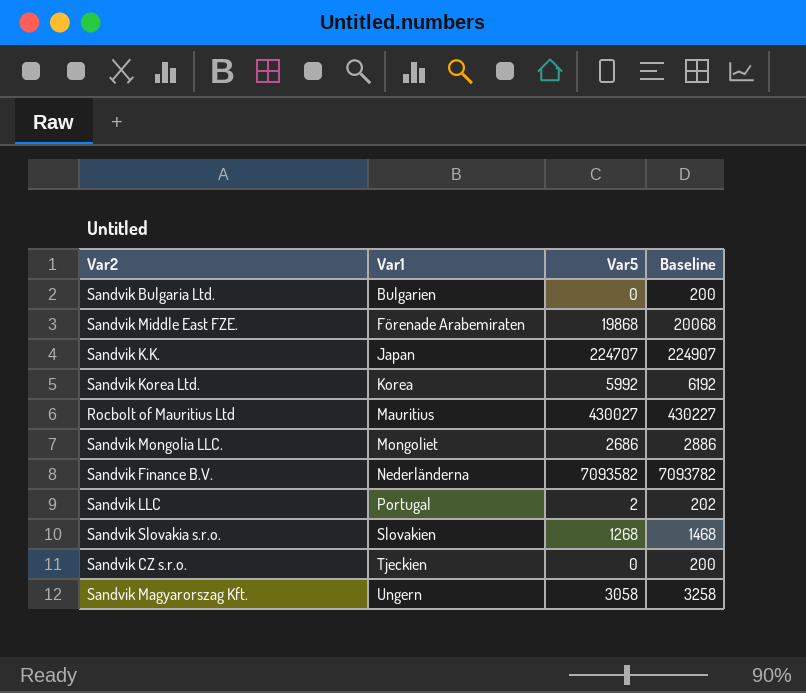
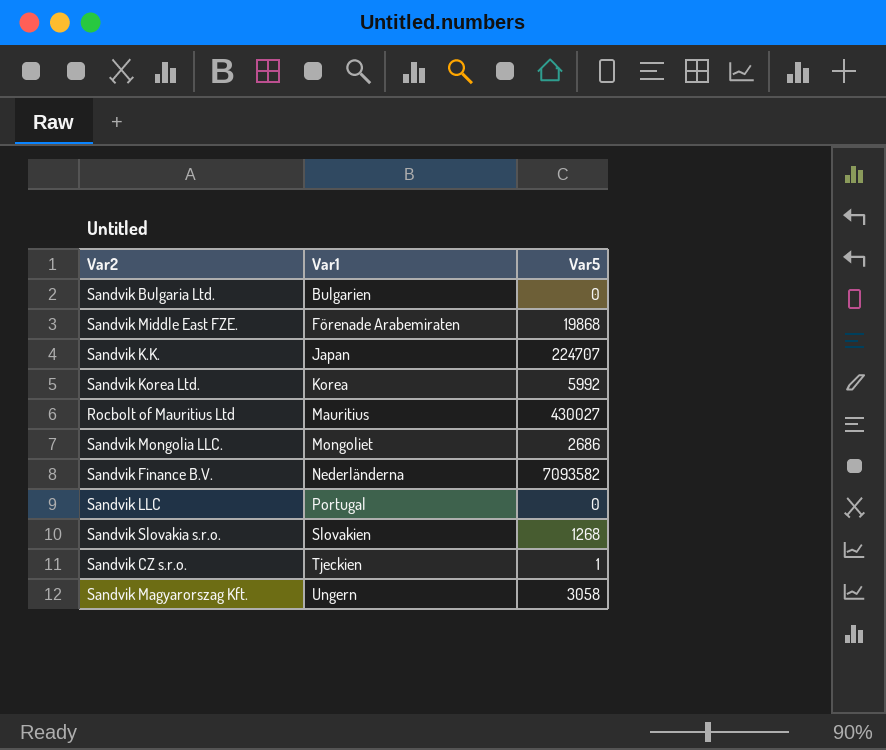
column Baseline | formula: [Var5] + 200 -> none
Sandvik LLC | Var5: 2 -> 0
Sandvik CZ s.r.o. | Var5: 0 -> 1

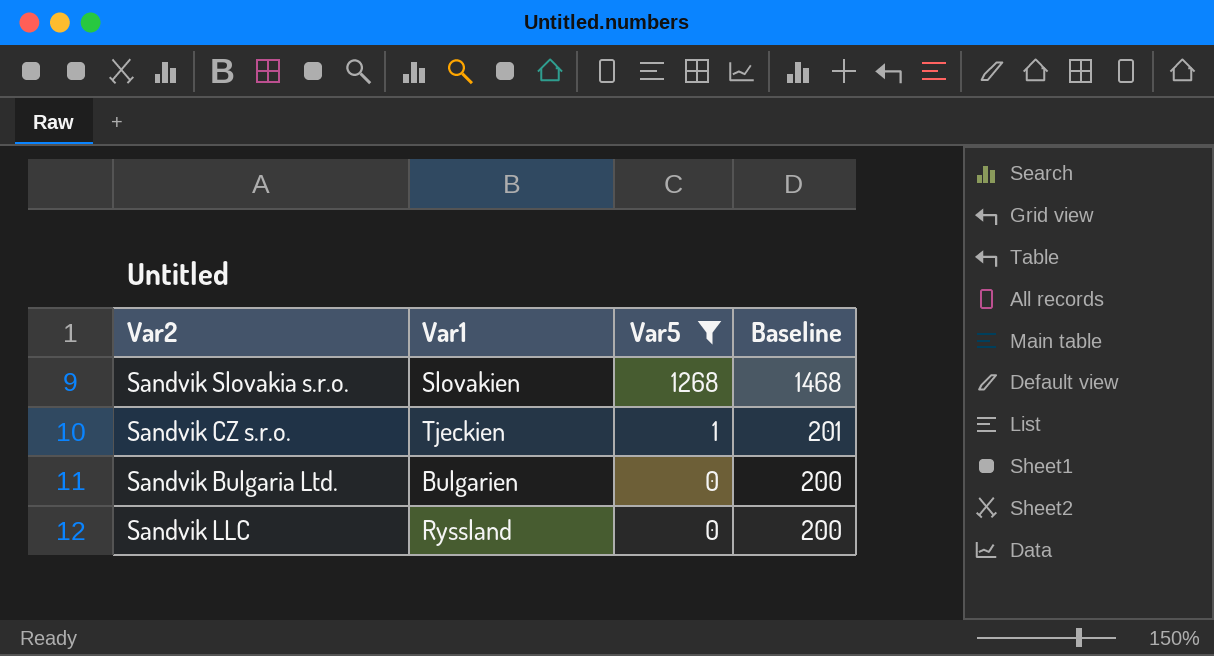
filter: none -> Var5 <= 1268
row order: Var1 ascending -> Var5 descending
column Baseline | formula: none -> [Var5] + 200
Sandvik LLC | Var1: Portugal -> Ryssland

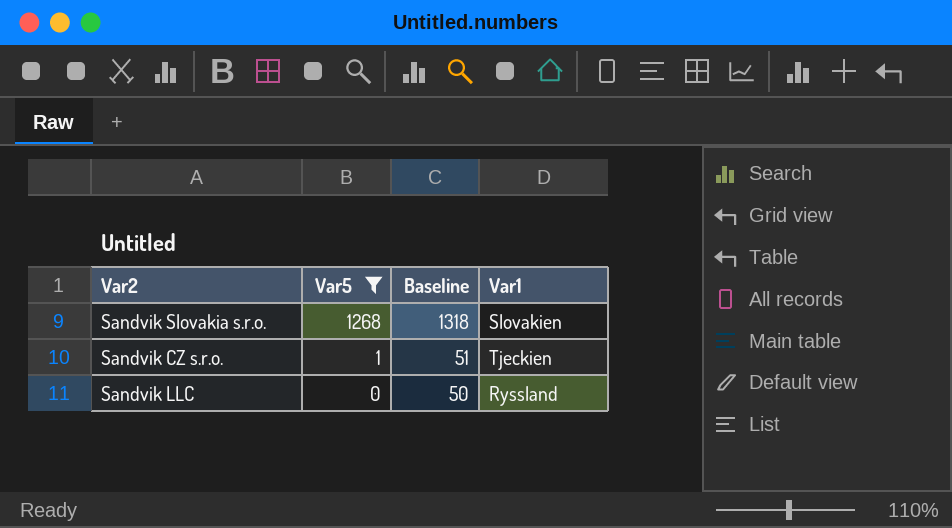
column Baseline | formula: [Var5] + 200 -> [Var5] + 50
column Var1 | position: 2 -> 4
row Sandvik Bulgaria Ltd.: Bulgarien | 0 | 200 -> none

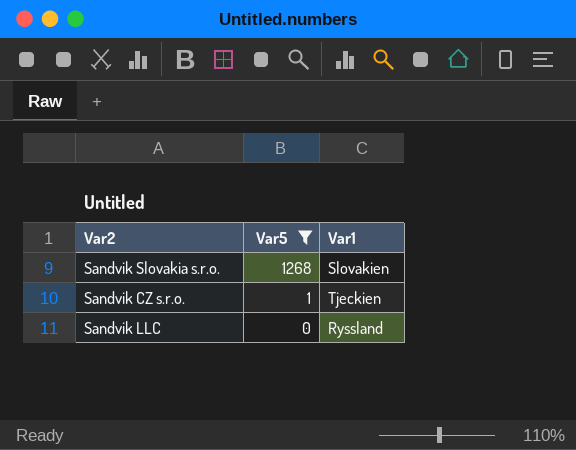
column Baseline | formula: [Var5] + 50 -> none

